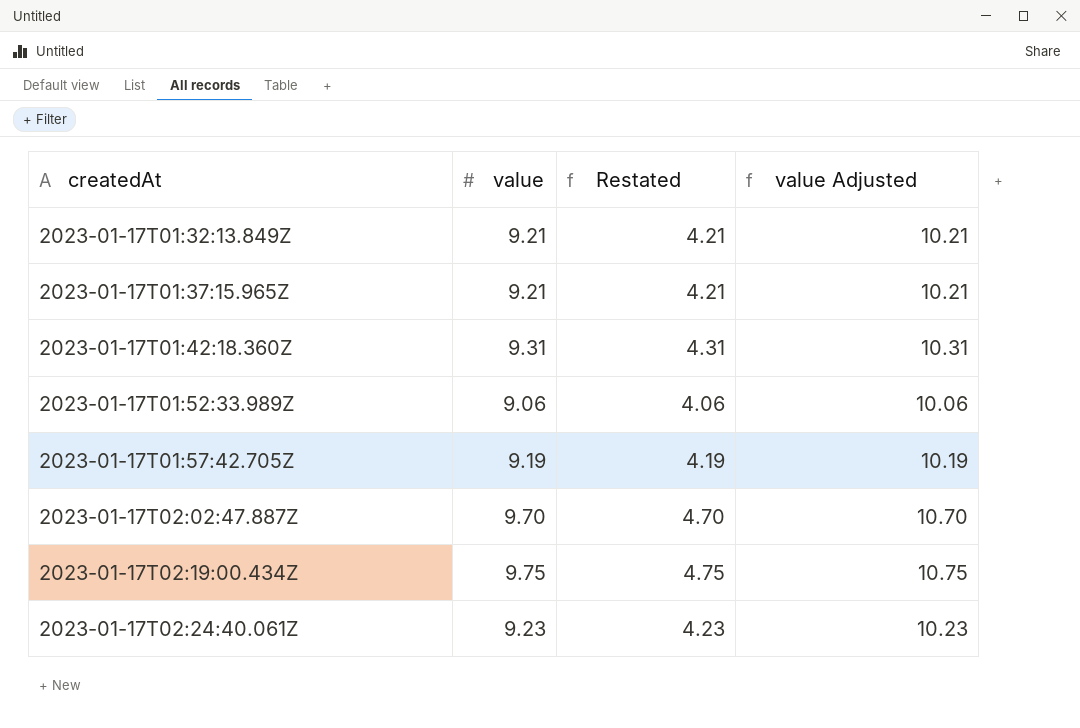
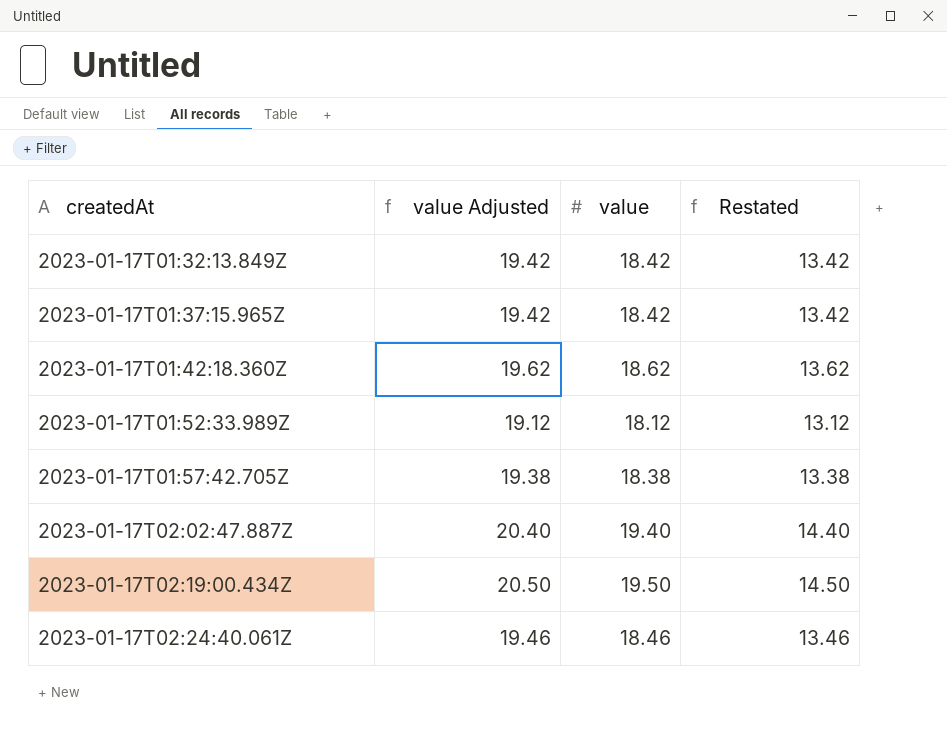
column value Adjusted | position: 4 -> 2
2023-01-17T01:32:13.849Z | value Adjusted: 10.21 -> 19.42
2023-01-17T01:32:13.849Z | value: 9.21 -> 18.42
2023-01-17T01:32:13.849Z | Restated: 4.21 -> 13.42
2023-01-17T01:37:15.965Z | value Adjusted: 10.21 -> 19.42
2023-01-17T01:37:15.965Z | value: 9.21 -> 18.42
2023-01-17T01:37:15.965Z | Restated: 4.21 -> 13.42
2023-01-17T01:42:18.360Z | value Adjusted: 10.31 -> 19.62
2023-01-17T01:42:18.360Z | value: 9.31 -> 18.62
2023-01-17T01:42:18.360Z | Restated: 4.31 -> 13.62
2023-01-17T01:52:33.989Z | value Adjusted: 10.06 -> 19.12
2023-01-17T01:52:33.989Z | value: 9.06 -> 18.12
2023-01-17T01:52:33.989Z | Restated: 4.06 -> 13.12
2023-01-17T01:57:42.705Z | value Adjusted: 10.19 -> 19.38
2023-01-17T01:57:42.705Z | value: 9.19 -> 18.38
2023-01-17T01:57:42.705Z | Restated: 4.19 -> 13.38
2023-01-17T02:02:47.887Z | value Adjusted: 10.70 -> 20.40
2023-01-17T02:02:47.887Z | value: 9.70 -> 19.40
2023-01-17T02:02:47.887Z | Restated: 4.70 -> 14.40
2023-01-17T02:19:00.434Z | value Adjusted: 10.75 -> 20.50
2023-01-17T02:19:00.434Z | value: 9.75 -> 19.50
2023-01-17T02:19:00.434Z | Restated: 4.75 -> 14.50
2023-01-17T02:24:40.061Z | value Adjusted: 10.23 -> 19.46
2023-01-17T02:24:40.061Z | value: 9.23 -> 18.46
2023-01-17T02:24:40.061Z | Restated: 4.23 -> 13.46

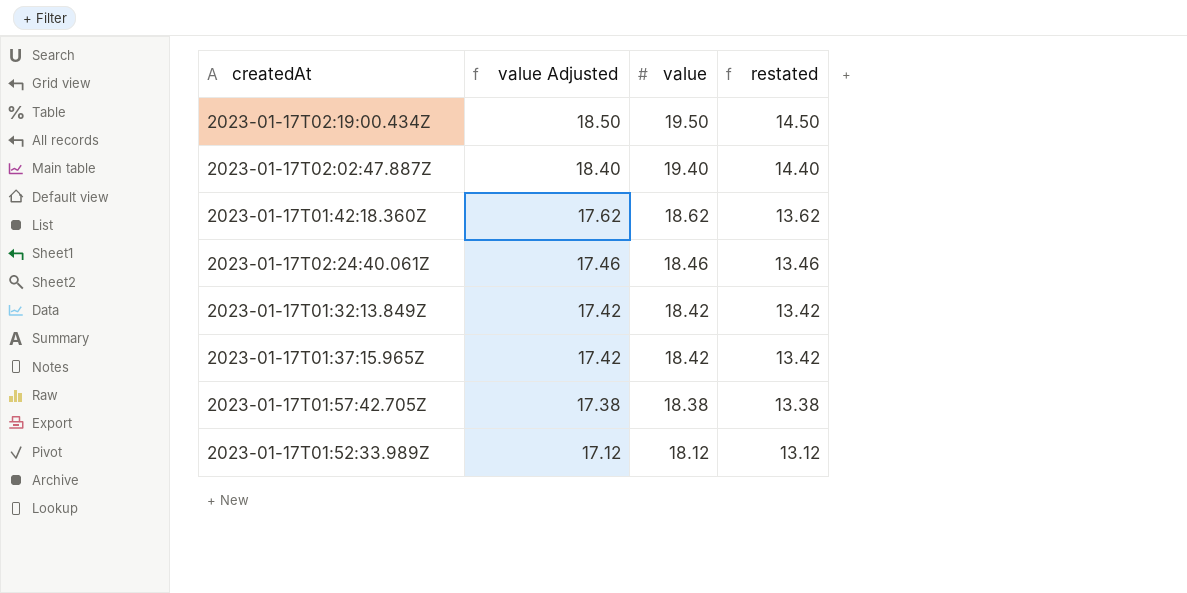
row order: createdAt ascending -> value Adjusted descending
column value Adjusted | formula: [value] + 1 -> [value] - 1
column name: Restated -> restated

